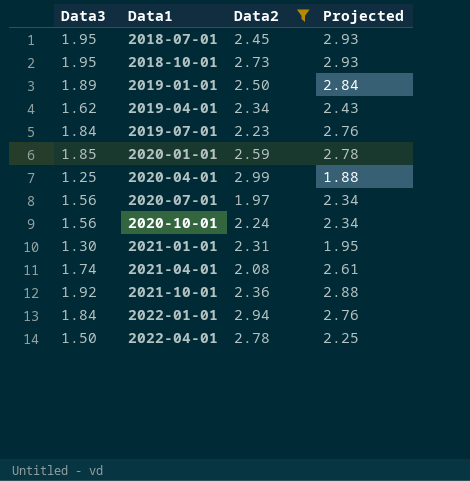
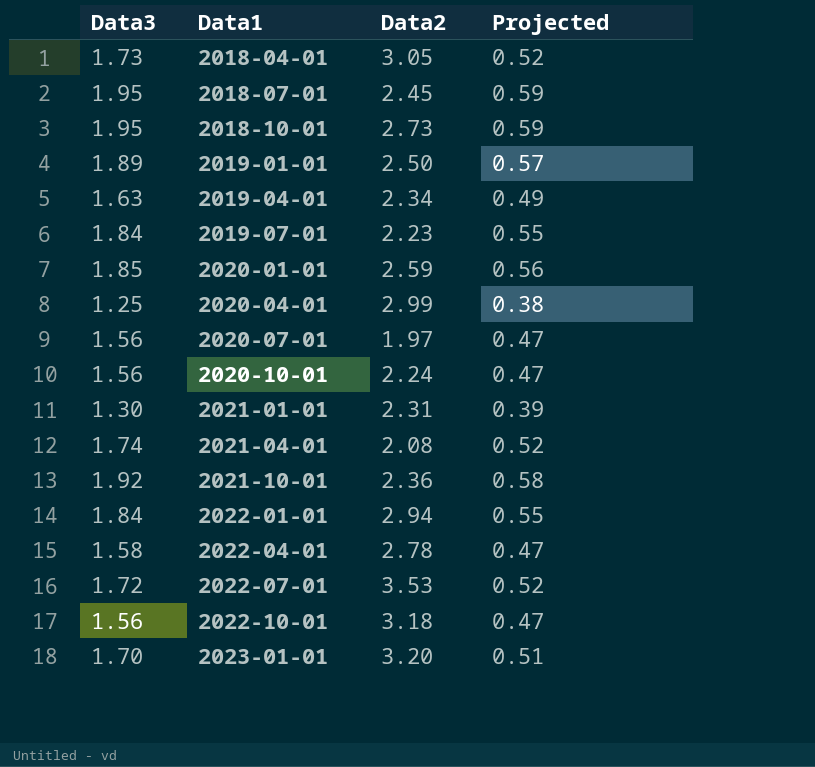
filter: Data2 <= 2.99 -> none
column Projected | formula: [Data3] * 1.5 -> [Data3] * 0.3
2019-04-01 | Data3: 1.62 -> 1.63
2022-04-01 | Data3: 1.50 -> 1.58

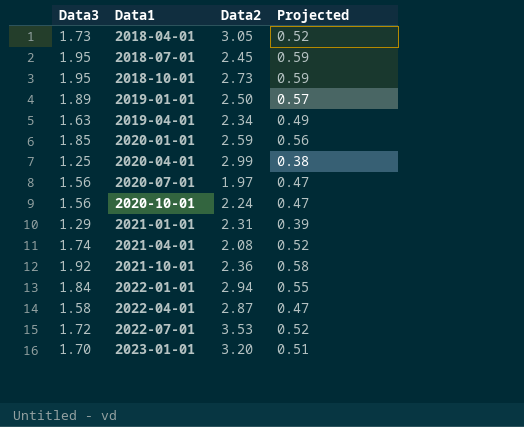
row 2019-07-01: 1.84 | 2.23 | 0.55 -> none
row 2022-10-01: 1.56 | 3.18 | 0.47 -> none
2021-01-01 | Data3: 1.30 -> 1.29
2022-04-01 | Data2: 2.78 -> 2.87

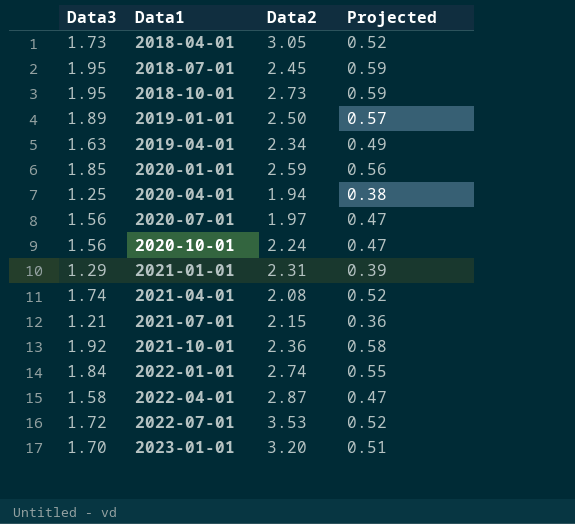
2020-04-01 | Data2: 2.99 -> 1.94
row 2021-07-01: none -> 1.21 | 2.15 | 0.36
2022-01-01 | Data2: 2.94 -> 2.74

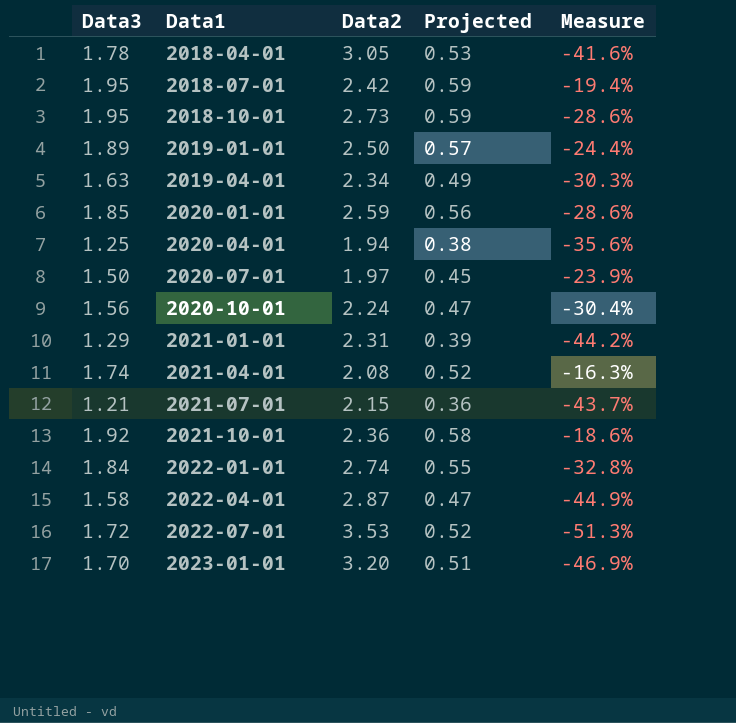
column Measure | formula: none -> ([Data3] - [Data2]) / [Data2]
2018-04-01 | Data3: 1.73 -> 1.78
2018-04-01 | Projected: 0.52 -> 0.53
2018-07-01 | Data2: 2.45 -> 2.42
2020-07-01 | Data3: 1.56 -> 1.50
2020-07-01 | Projected: 0.47 -> 0.45

